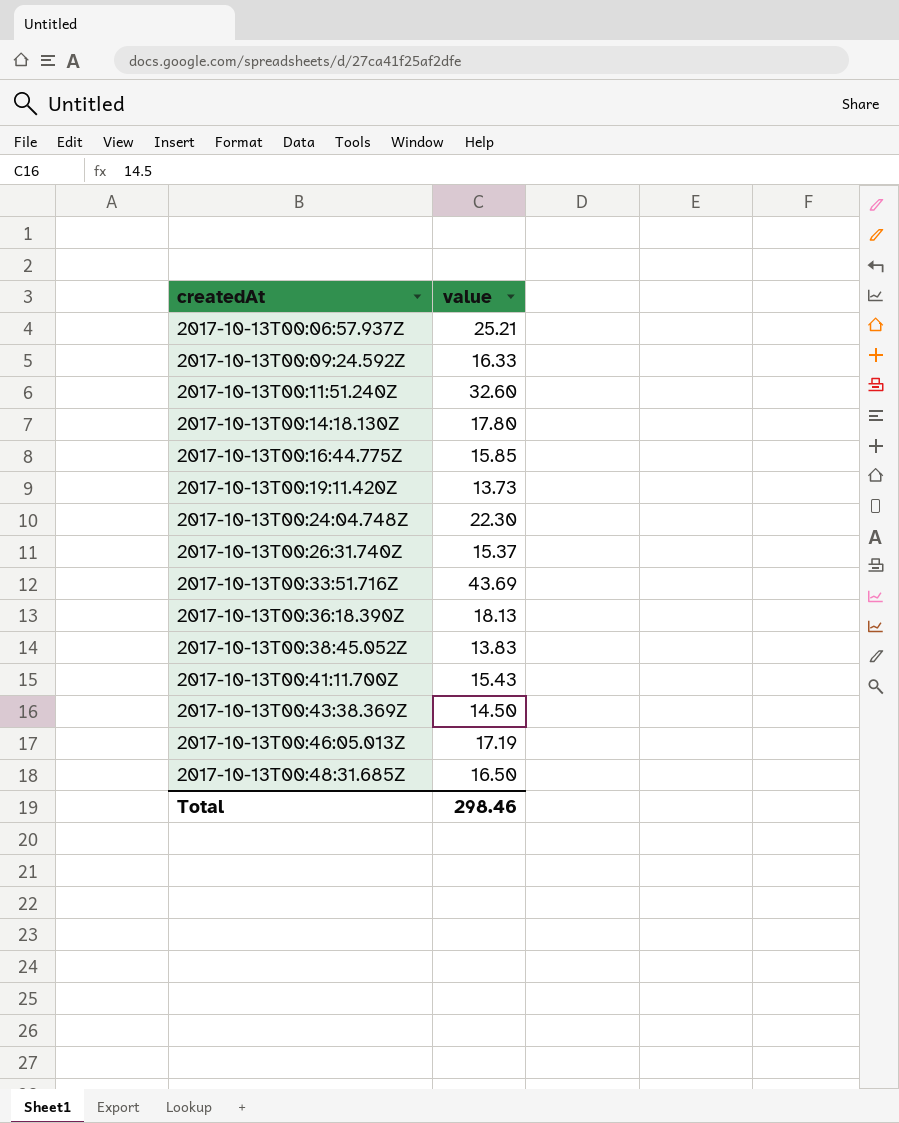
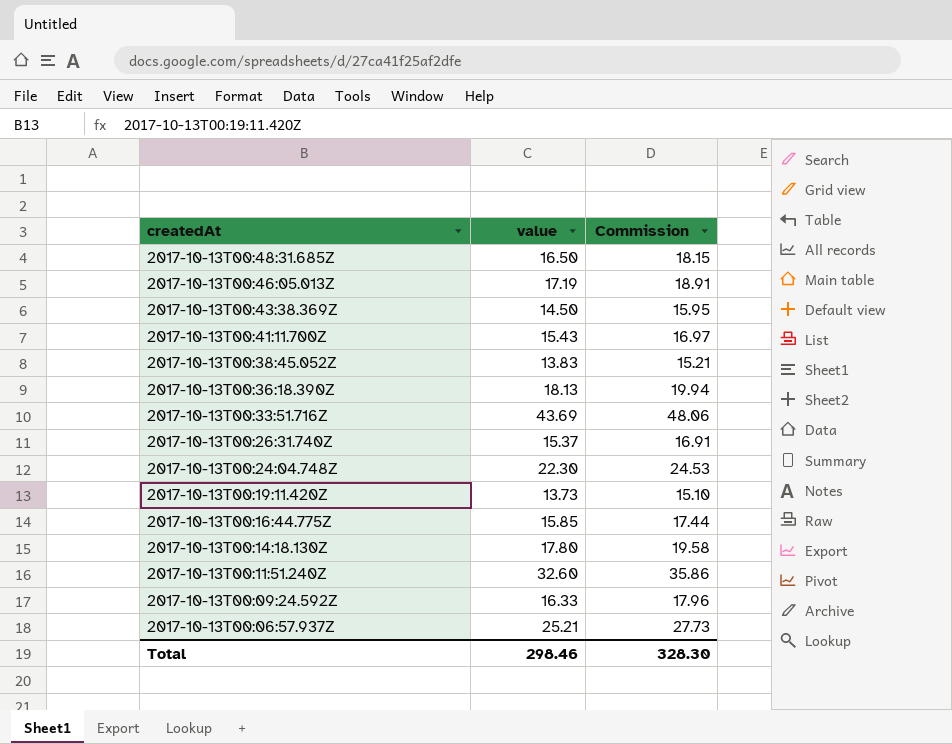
row order: createdAt ascending -> createdAt descending
column Commission | formula: none -> [value] * 1.1

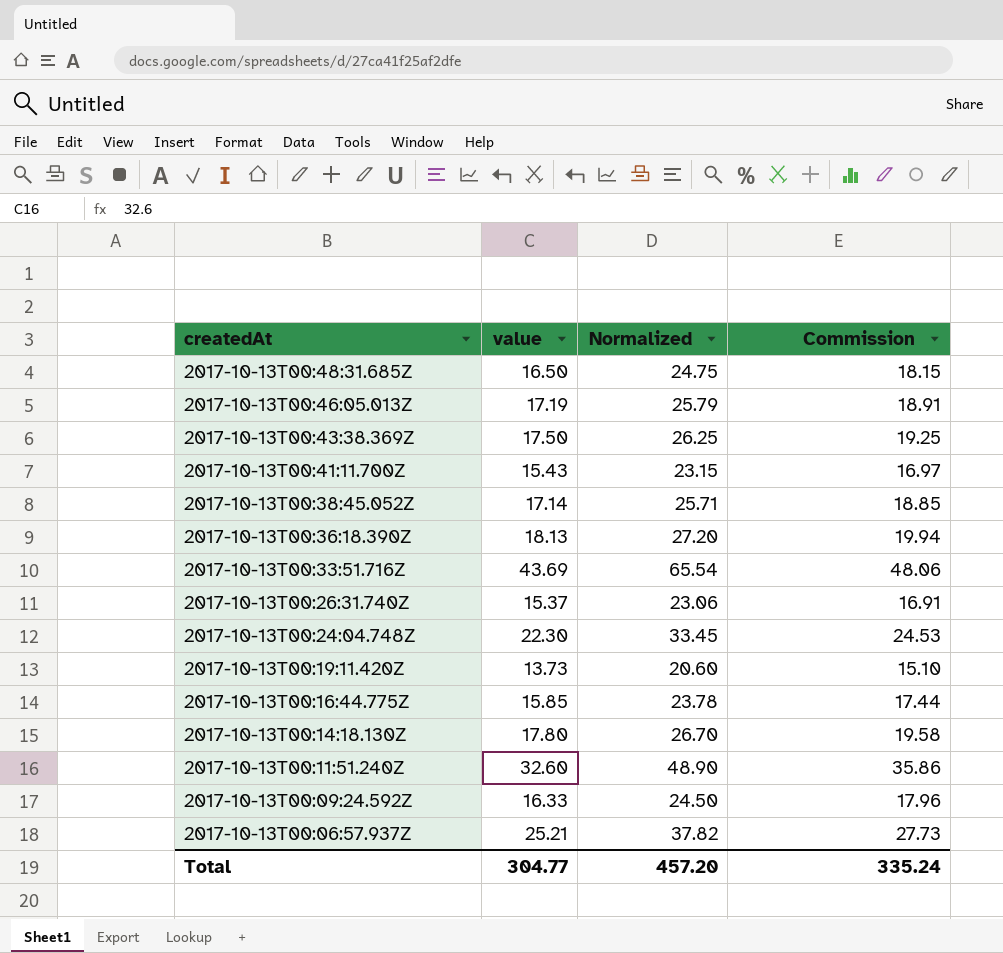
column Normalized | formula: none -> [value] * 1.5
2017-10-13T00:43:38.369Z | value: 14.50 -> 17.50
2017-10-13T00:43:38.369Z | Commission: 15.95 -> 19.25
2017-10-13T00:38:45.052Z | value: 13.83 -> 17.14
2017-10-13T00:38:45.052Z | Commission: 15.21 -> 18.85
Total | value: 298.46 -> 304.77
Total | Commission: 328.30 -> 335.24

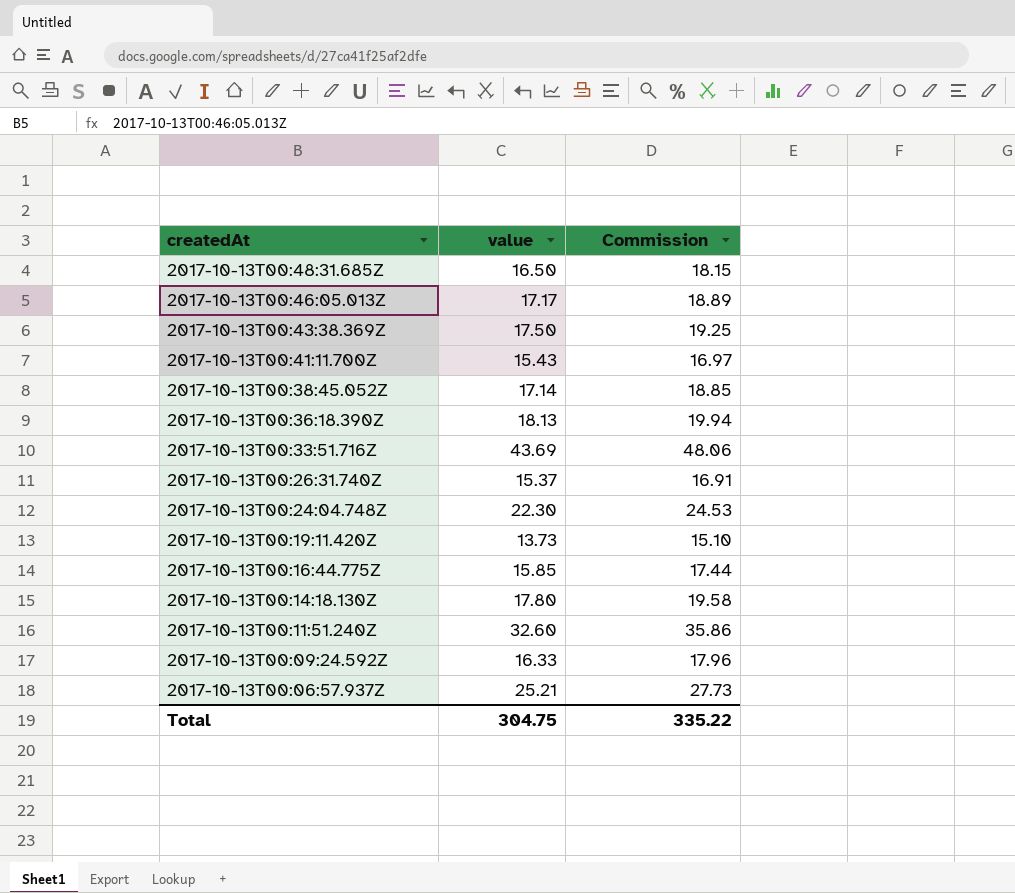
column Normalized | formula: [value] * 1.5 -> none
2017-10-13T00:46:05.013Z | value: 17.19 -> 17.17
2017-10-13T00:46:05.013Z | Commission: 18.91 -> 18.89
Total | value: 304.77 -> 304.75
Total | Commission: 335.24 -> 335.22

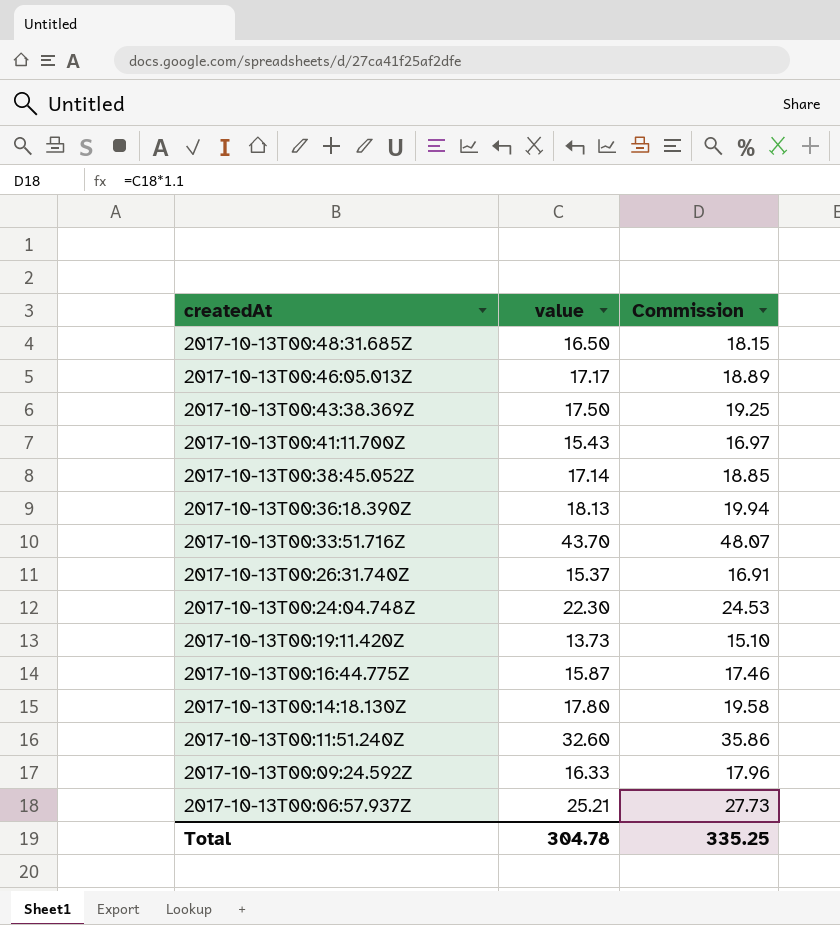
2017-10-13T00:33:51.716Z | value: 43.69 -> 43.70
2017-10-13T00:33:51.716Z | Commission: 48.06 -> 48.07
2017-10-13T00:16:44.775Z | value: 15.85 -> 15.87
2017-10-13T00:16:44.775Z | Commission: 17.44 -> 17.46
Total | value: 304.75 -> 304.78
Total | Commission: 335.22 -> 335.25

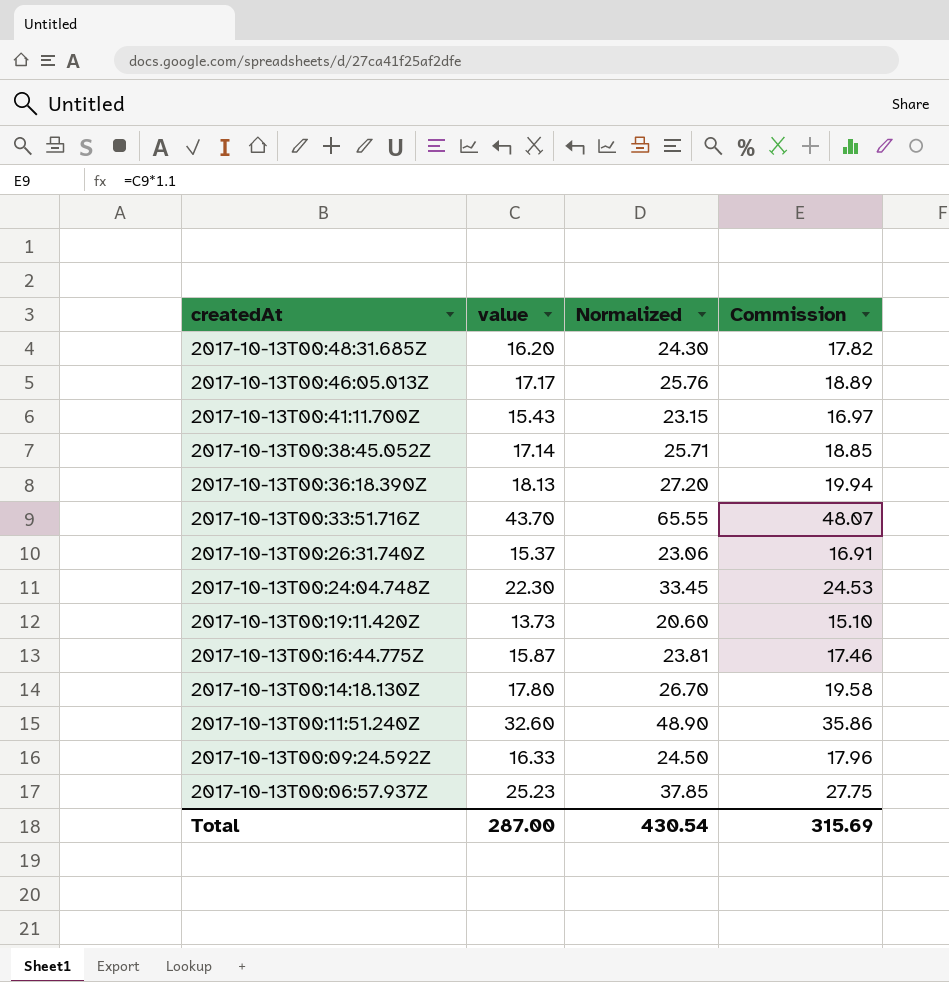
column Normalized | formula: none -> [value] * 1.5
row 2017-10-13T00:43:38.369Z: 17.50 | 19.25 -> none
2017-10-13T00:48:31.685Z | value: 16.50 -> 16.20
2017-10-13T00:48:31.685Z | Commission: 18.15 -> 17.82
2017-10-13T00:06:57.937Z | value: 25.21 -> 25.23
2017-10-13T00:06:57.937Z | Commission: 27.73 -> 27.75
Total | value: 304.78 -> 287.00
Total | Commission: 335.25 -> 315.69

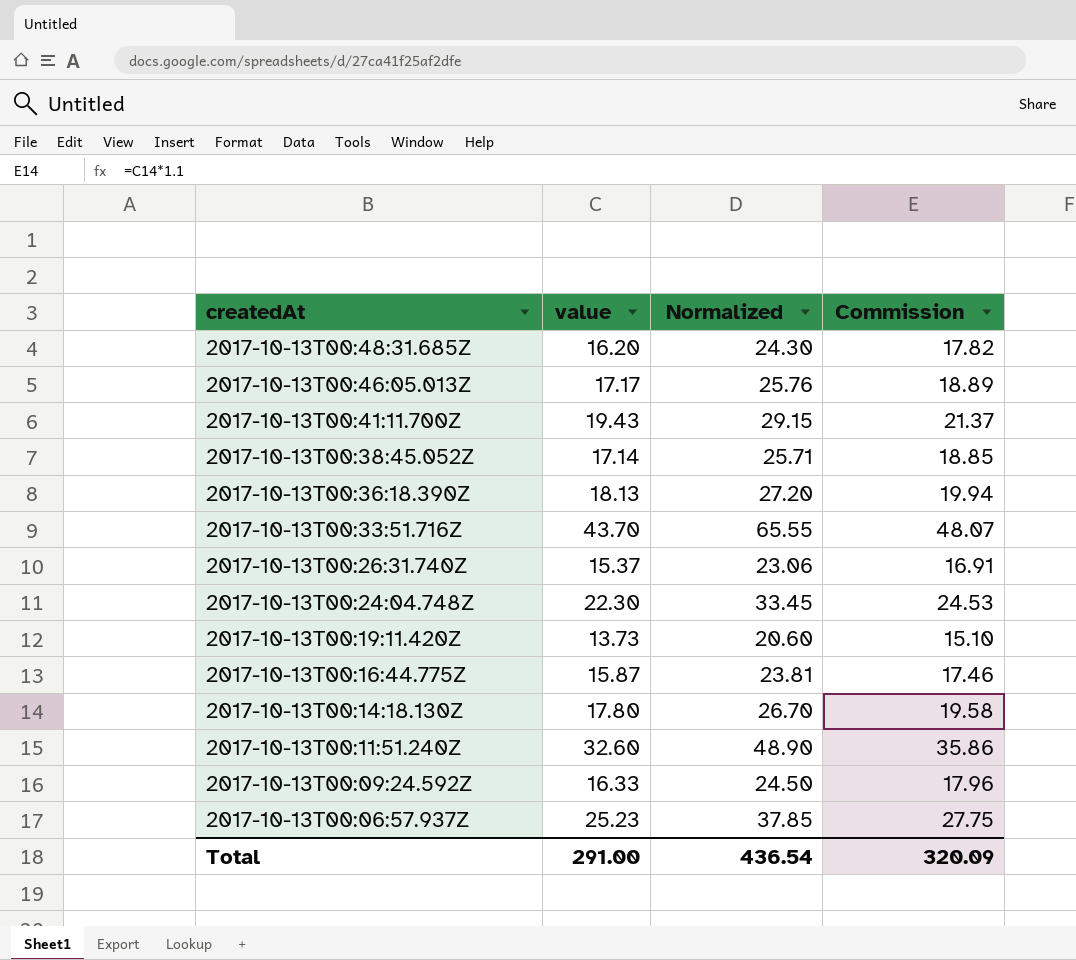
2017-10-13T00:41:11.700Z | value: 15.43 -> 19.43
2017-10-13T00:41:11.700Z | Normalized: 23.15 -> 29.15
2017-10-13T00:41:11.700Z | Commission: 16.97 -> 21.37
Total | value: 287.00 -> 291.00
Total | Normalized: 430.54 -> 436.54
Total | Commission: 315.69 -> 320.09

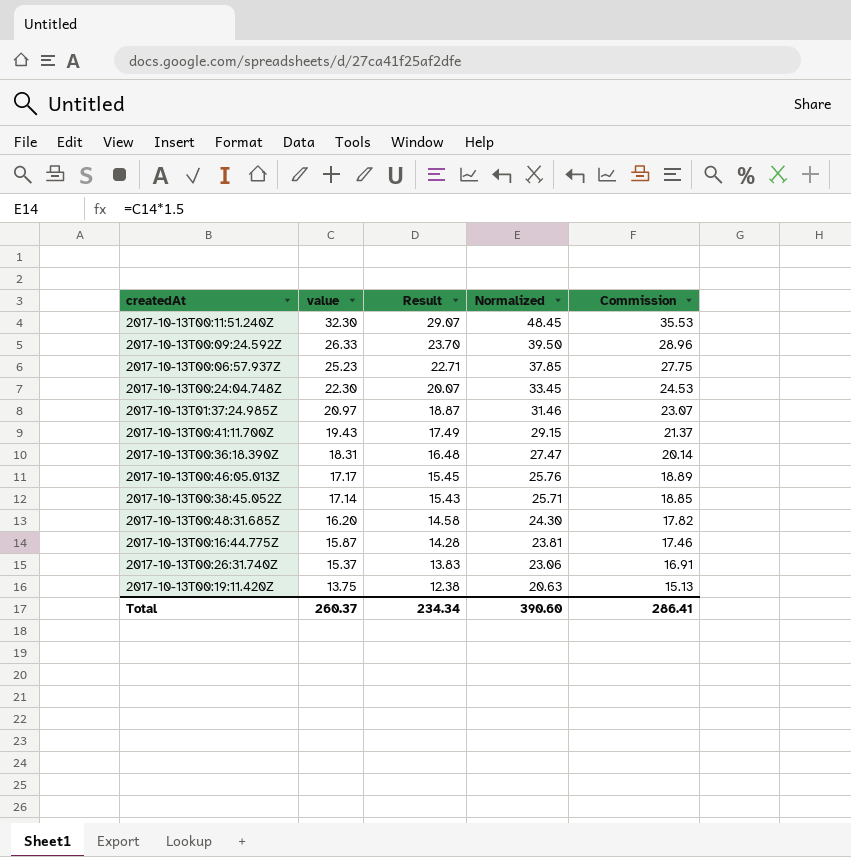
row order: createdAt descending -> value descending
column Result | formula: none -> [value] * 0.9
row 2017-10-13T00:33:51.716Z: 43.70 | 65.55 | 48.07 -> none
row 2017-10-13T00:14:18.130Z: 17.80 | 26.70 | 19.58 -> none
2017-10-13T00:11:51.240Z | value: 32.60 -> 32.30
2017-10-13T00:11:51.240Z | Normalized: 48.90 -> 48.45
2017-10-13T00:11:51.240Z | Commission: 35.86 -> 35.53
2017-10-13T00:09:24.592Z | value: 16.33 -> 26.33
2017-10-13T00:09:24.592Z | Normalized: 24.50 -> 39.50
2017-10-13T00:09:24.592Z | Commission: 17.96 -> 28.96
row 2017-10-13T01:37:24.985Z: none -> 20.97 | 18.87 | 31.46 | 23.07
2017-10-13T00:36:18.390Z | value: 18.13 -> 18.31
2017-10-13T00:36:18.390Z | Normalized: 27.20 -> 27.47
2017-10-13T00:36:18.390Z | Commission: 19.94 -> 20.14
2017-10-13T00:19:11.420Z | value: 13.73 -> 13.75
2017-10-13T00:19:11.420Z | Normalized: 20.60 -> 20.63
2017-10-13T00:19:11.420Z | Commission: 15.10 -> 15.13
Total | value: 291.00 -> 260.37
Total | Normalized: 436.54 -> 390.60
Total | Commission: 320.09 -> 286.41

